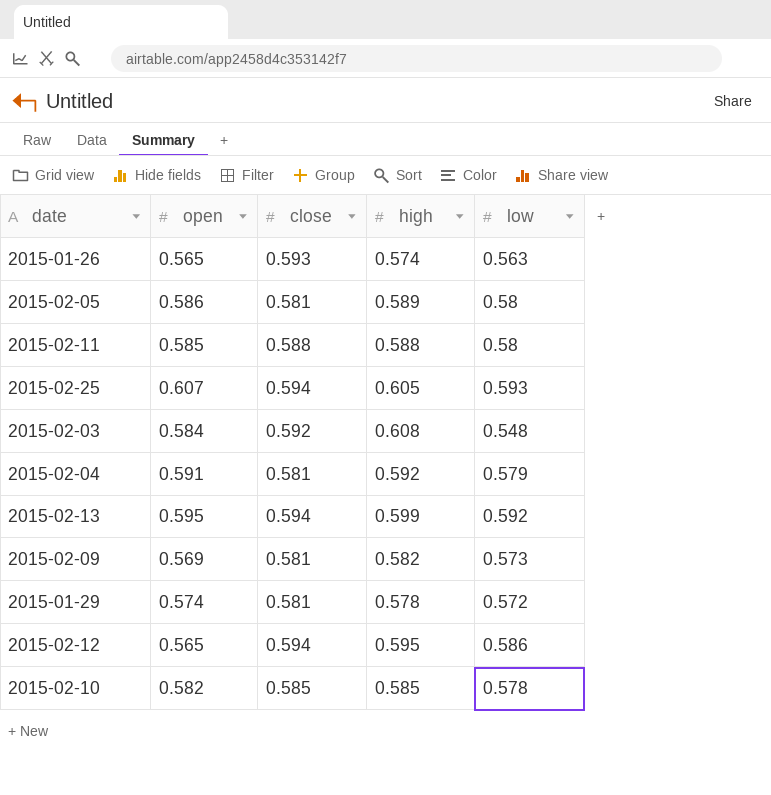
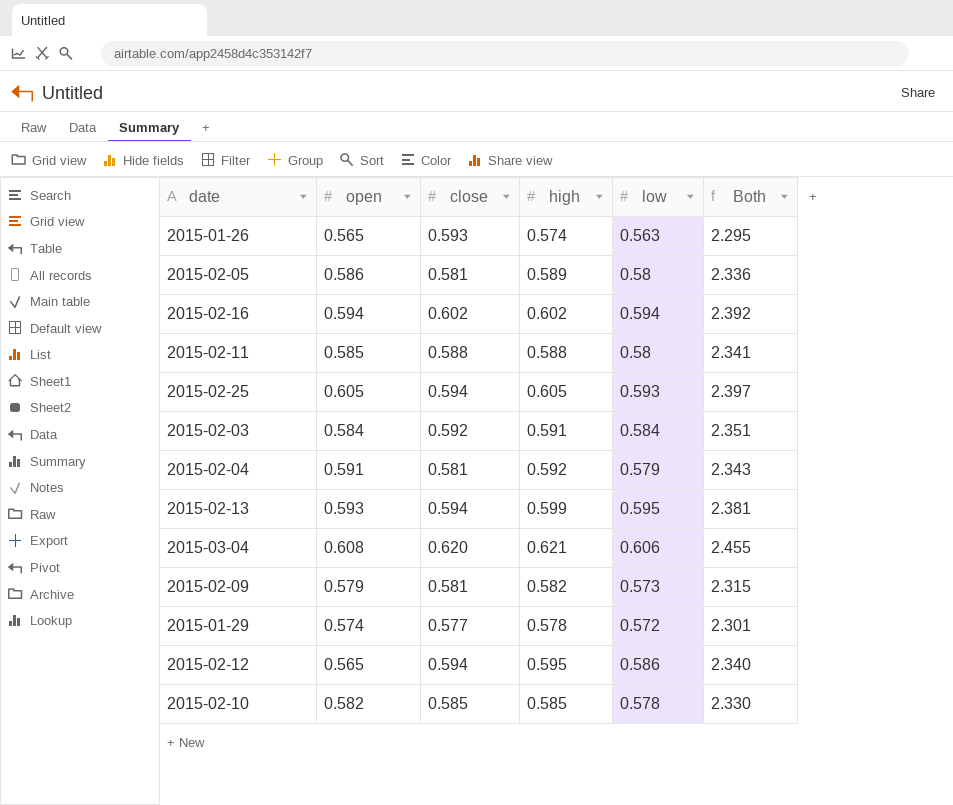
column Both | formula: none -> [open] + [close] + [high] + [low]
row 2015-02-16: none -> 0.594 | 0.602 | 0.602 | 0.594 | 2.392
2015-02-25 | open: 0.607 -> 0.605
2015-02-03 | high: 0.608 -> 0.591
2015-02-03 | low: 0.548 -> 0.584
2015-02-13 | open: 0.595 -> 0.593
2015-02-13 | low: 0.592 -> 0.595
row 2015-03-04: none -> 0.608 | 0.620 | 0.621 | 0.606 | 2.455
2015-02-09 | open: 0.569 -> 0.579
2015-01-29 | close: 0.581 -> 0.577

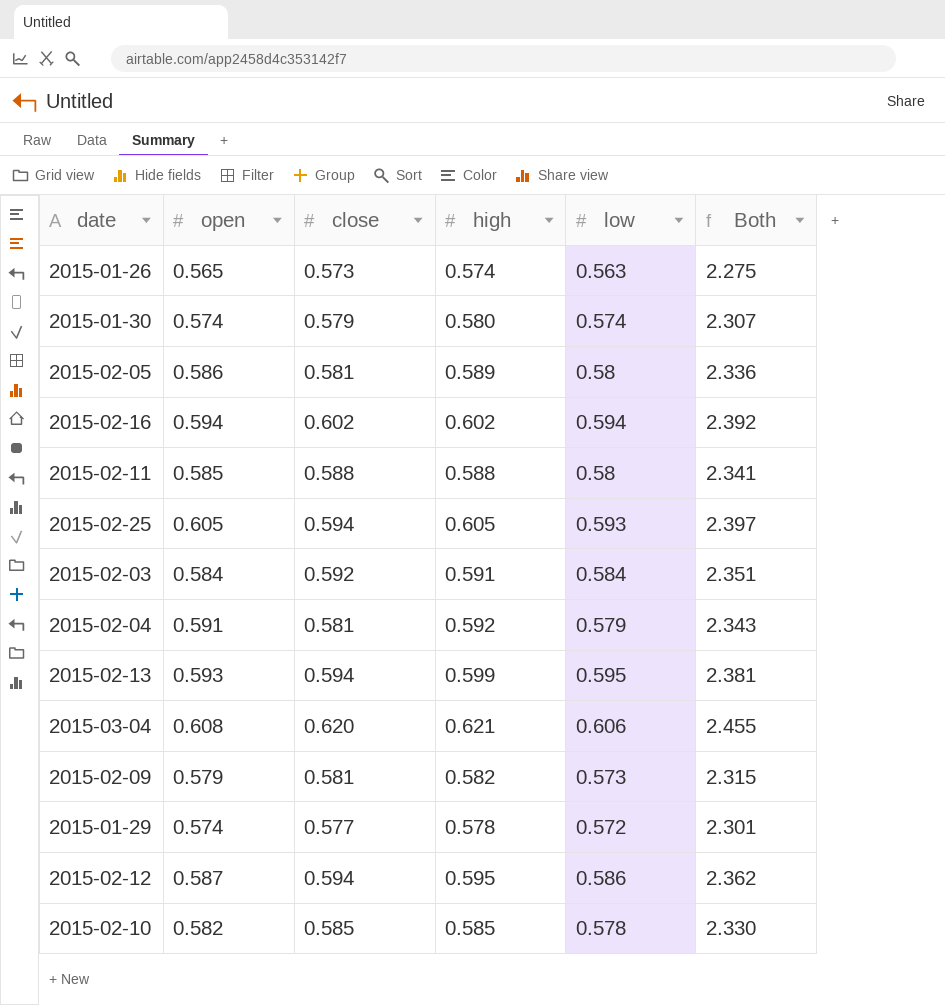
2015-01-26 | close: 0.593 -> 0.573
2015-01-26 | Both: 2.295 -> 2.275
row 2015-01-30: none -> 0.574 | 0.579 | 0.580 | 0.574 | 2.307
2015-02-12 | open: 0.565 -> 0.587
2015-02-12 | Both: 2.340 -> 2.362

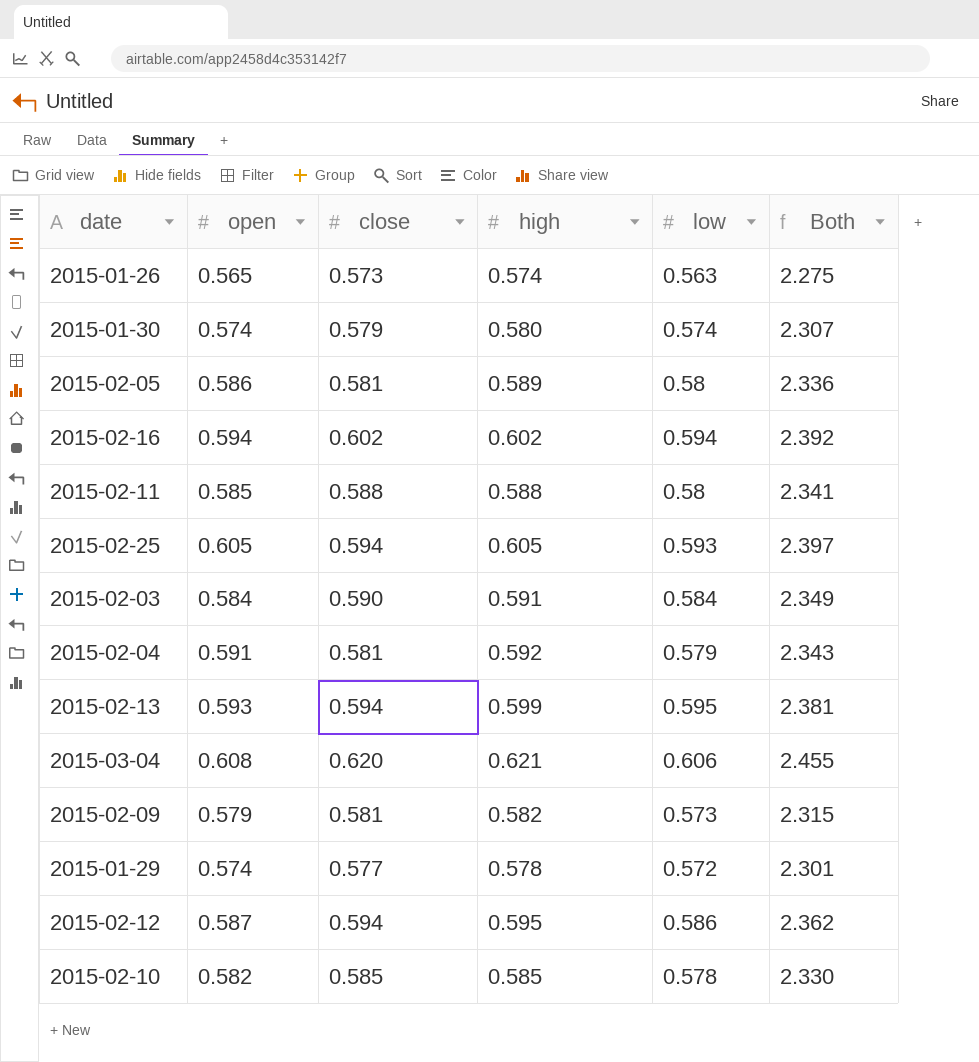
2015-02-03 | close: 0.592 -> 0.590
2015-02-03 | Both: 2.351 -> 2.349

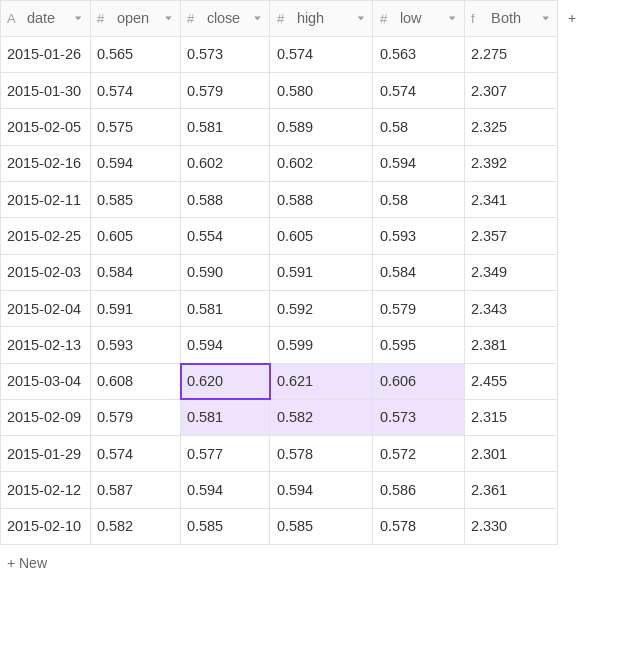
2015-02-05 | open: 0.586 -> 0.575
2015-02-05 | Both: 2.336 -> 2.325
2015-02-25 | close: 0.594 -> 0.554
2015-02-25 | Both: 2.397 -> 2.357
2015-02-12 | high: 0.595 -> 0.594
2015-02-12 | Both: 2.362 -> 2.361

